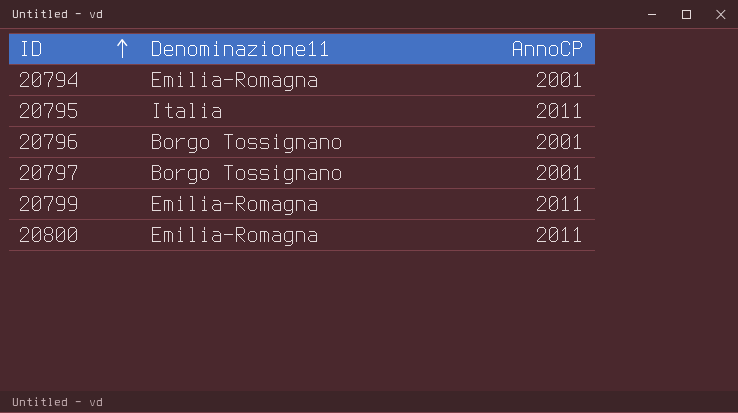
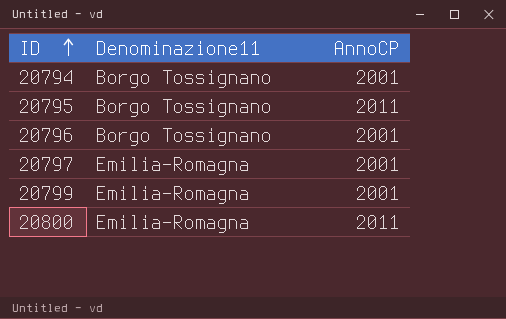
20794 | Denominazione11: Emilia-Romagna -> Borgo Tossignano
20795 | Denominazione11: Italia -> Borgo Tossignano
20797 | Denominazione11: Borgo Tossignano -> Emilia-Romagna
20799 | AnnoCP: 2011 -> 2001

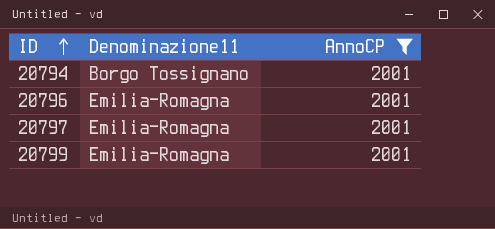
filter: none -> AnnoCP = 2001
20796 | Denominazione11: Borgo Tossignano -> Emilia-Romagna

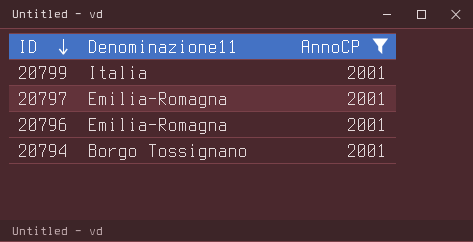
row order: ID ascending -> ID descending
20799 | Denominazione11: Emilia-Romagna -> Italia

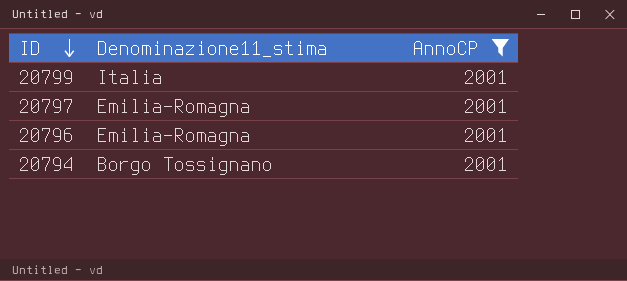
column name: Denominazione11 -> Denominazione11_stima

